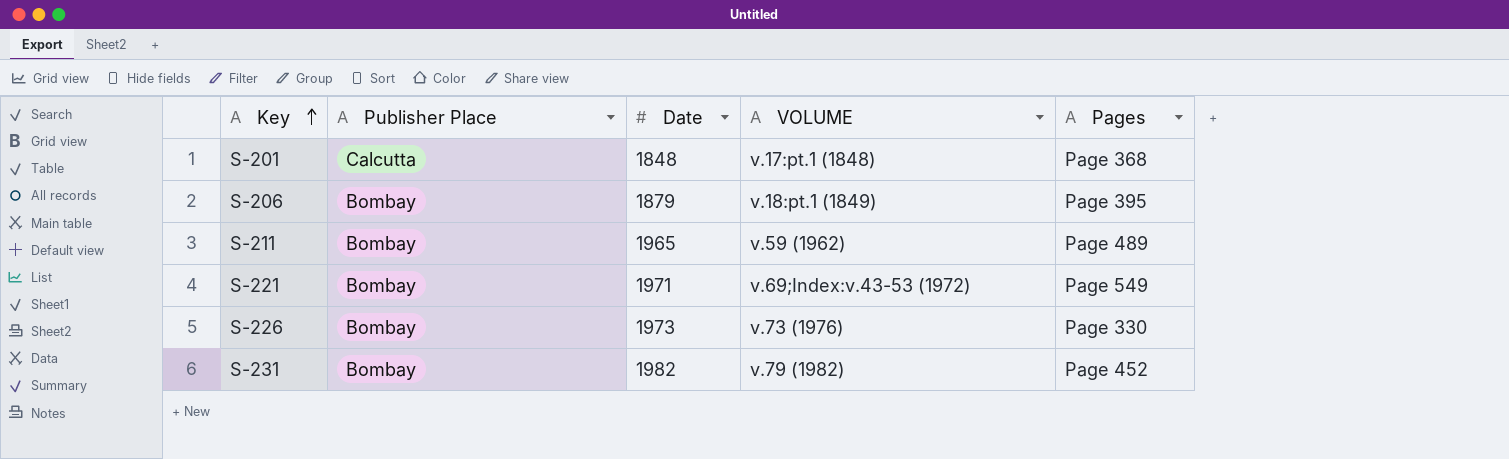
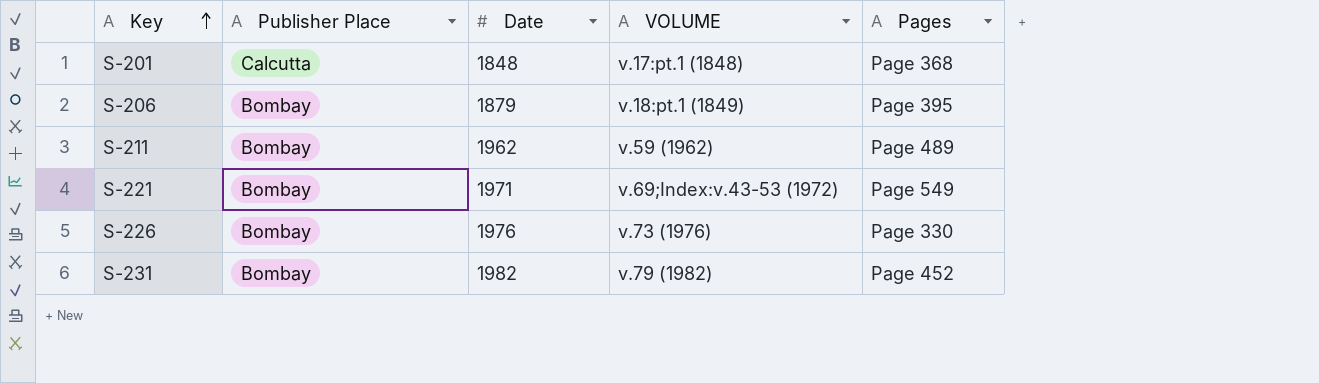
S-211 | Date: 1965 -> 1962
S-226 | Date: 1973 -> 1976

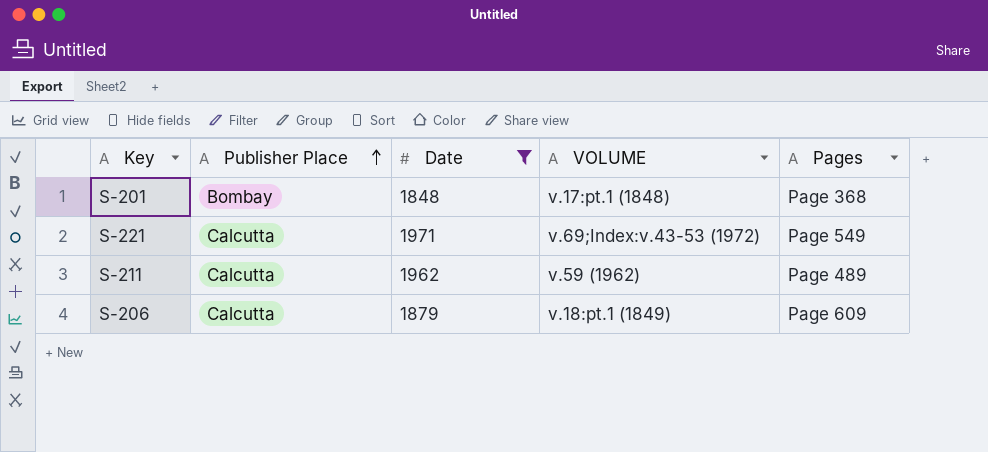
filter: none -> Date <= 1971
row order: Key ascending -> Publisher Place ascending
S-201 | Publisher Place: Calcutta -> Bombay
S-221 | Publisher Place: Bombay -> Calcutta
S-211 | Publisher Place: Bombay -> Calcutta
S-206 | Publisher Place: Bombay -> Calcutta
S-206 | Pages: Page 395 -> Page 609

